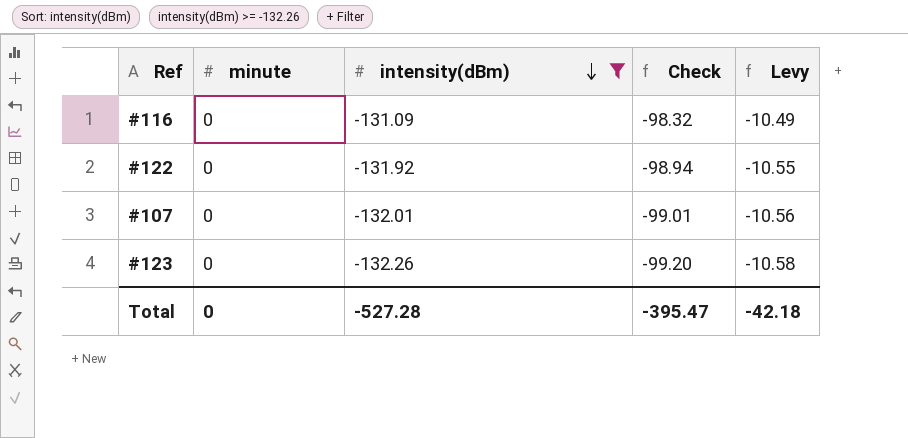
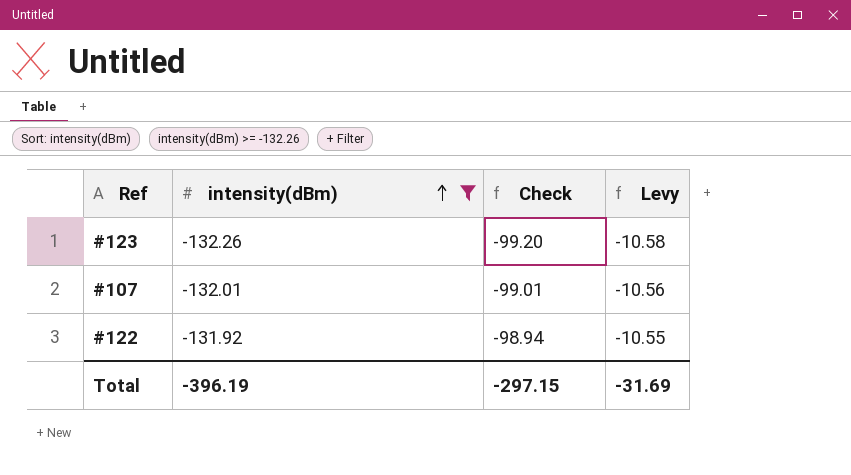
row order: intensity(dBm) descending -> intensity(dBm) ascending
column minute | position: 2 -> none
row #116: 0 | -131.09 | -98.32 | -10.49 -> none
Total | intensity(dBm): -527.28 -> -396.19
Total | Check: -395.47 -> -297.15
Total | Levy: -42.18 -> -31.69

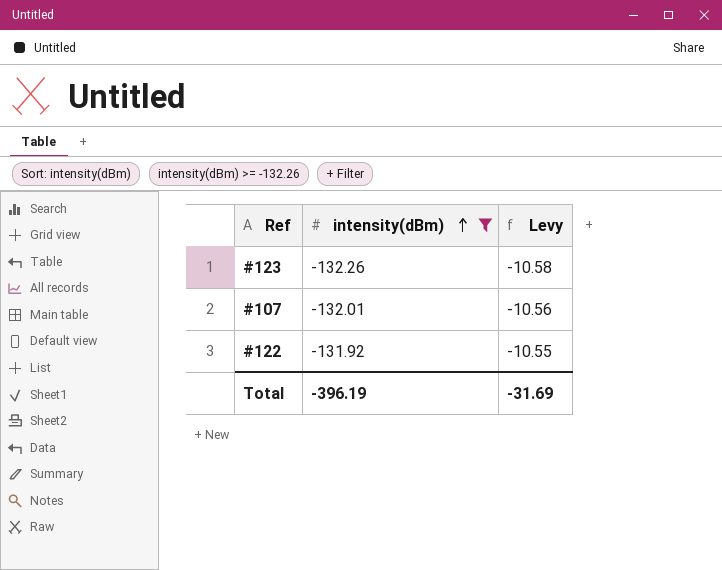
column Check | formula: [intensity(dBm)] * 0.75 -> none

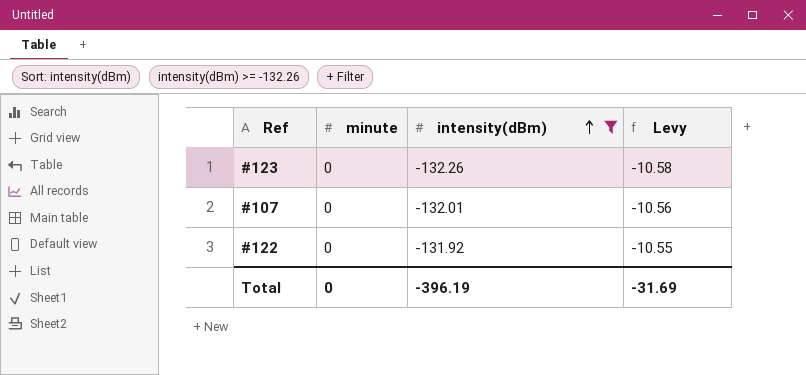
column minute | position: none -> 2

